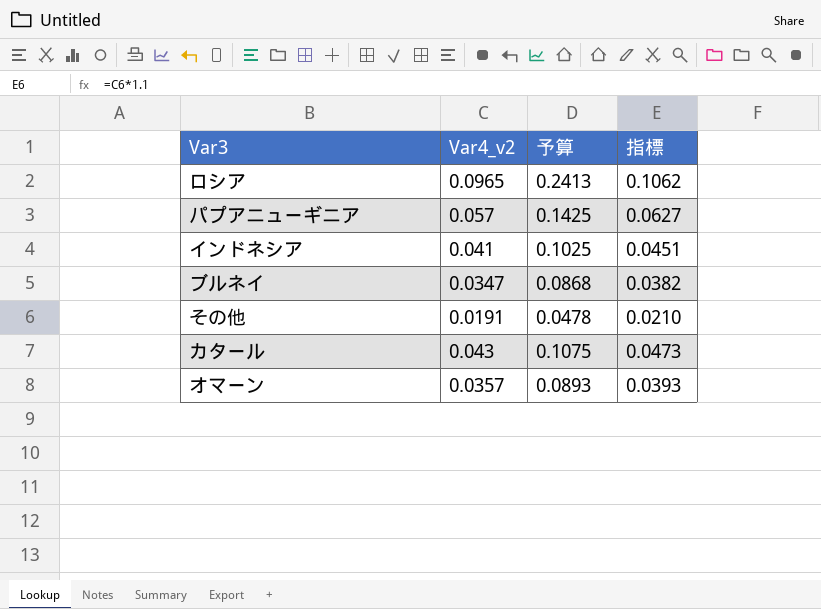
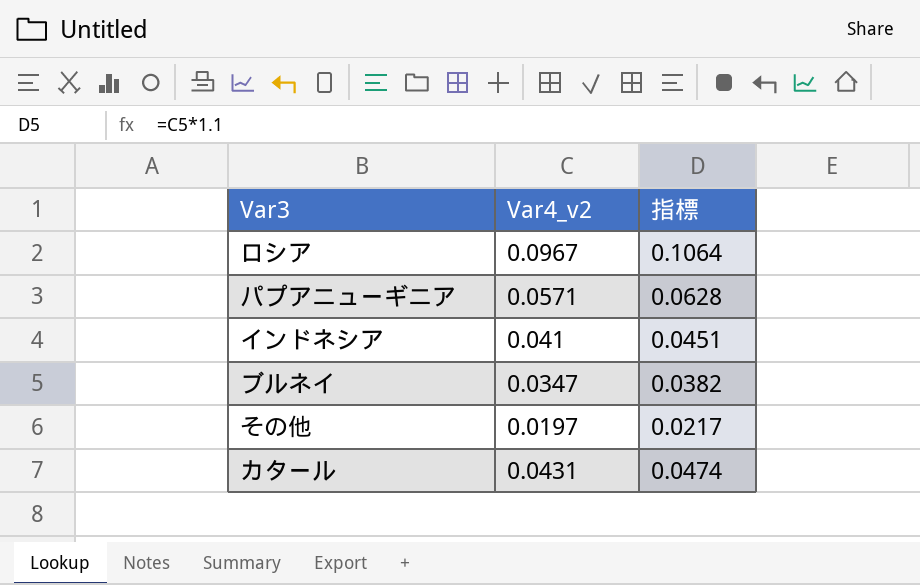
column 予算 | formula: [Var4_v2] * 2.5 -> none
row オマーン: 0.0357 | 0.0893 | 0.0393 -> none
ロシア | Var4_v2: 0.0965 -> 0.0967
ロシア | 指標: 0.1062 -> 0.1064
パプアニューギニア | Var4_v2: 0.057 -> 0.0571
パプアニューギニア | 指標: 0.0627 -> 0.0628
その他 | Var4_v2: 0.0191 -> 0.0197
その他 | 指標: 0.0210 -> 0.0217
カタール | Var4_v2: 0.043 -> 0.0431
カタール | 指標: 0.0473 -> 0.0474

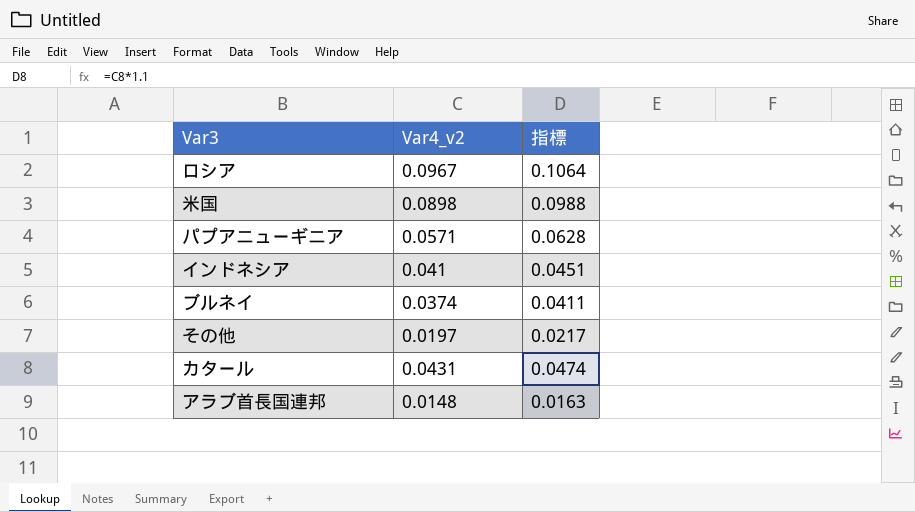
row 米国: none -> 0.0898 | 0.0988
ブルネイ | Var4_v2: 0.0347 -> 0.0374
ブルネイ | 指標: 0.0382 -> 0.0411
row アラブ首長国連邦: none -> 0.0148 | 0.0163

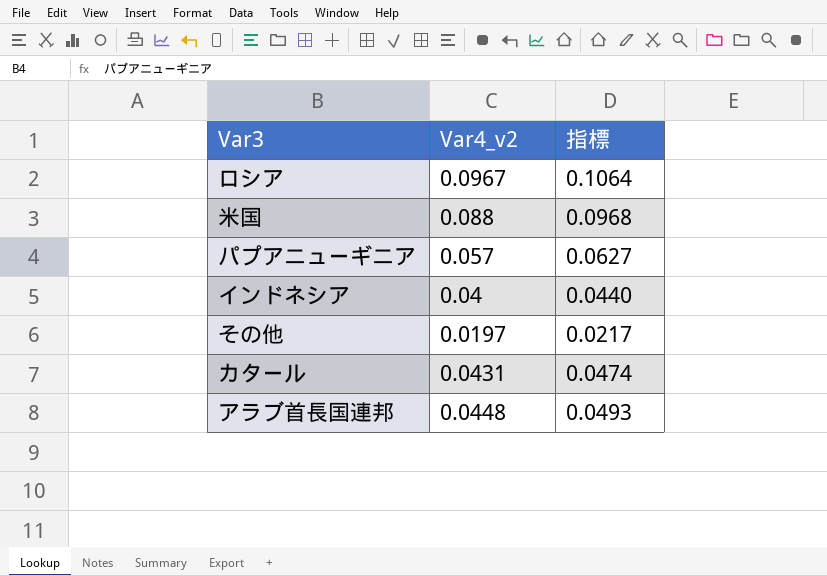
row ブルネイ: 0.0374 | 0.0411 -> none
米国 | Var4_v2: 0.0898 -> 0.088
米国 | 指標: 0.0988 -> 0.0968
パプアニューギニア | Var4_v2: 0.0571 -> 0.057
パプアニューギニア | 指標: 0.0628 -> 0.0627
インドネシア | Var4_v2: 0.041 -> 0.04
インドネシア | 指標: 0.0451 -> 0.0440
アラブ首長国連邦 | Var4_v2: 0.0148 -> 0.0448
アラブ首長国連邦 | 指標: 0.0163 -> 0.0493

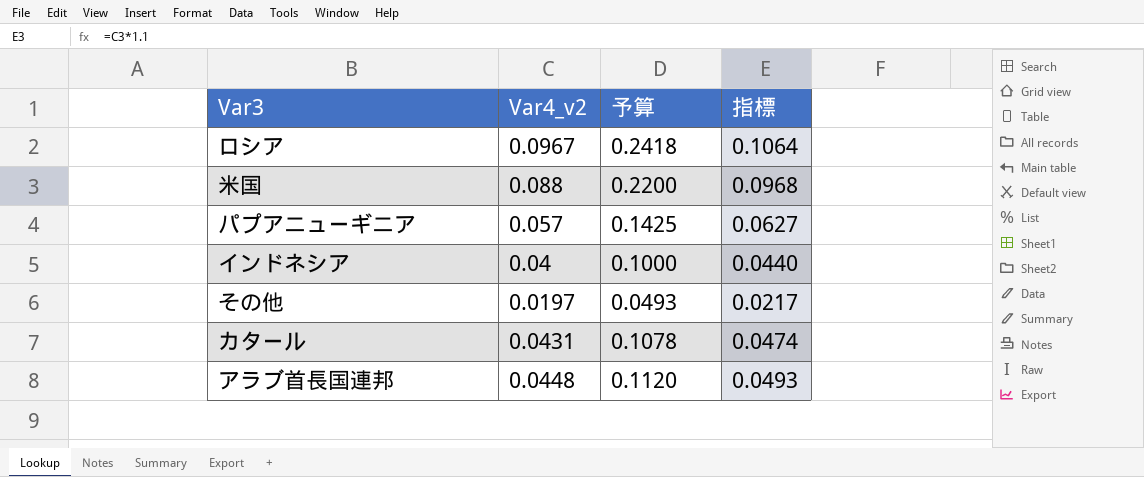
column 予算 | formula: none -> [Var4_v2] * 2.5

